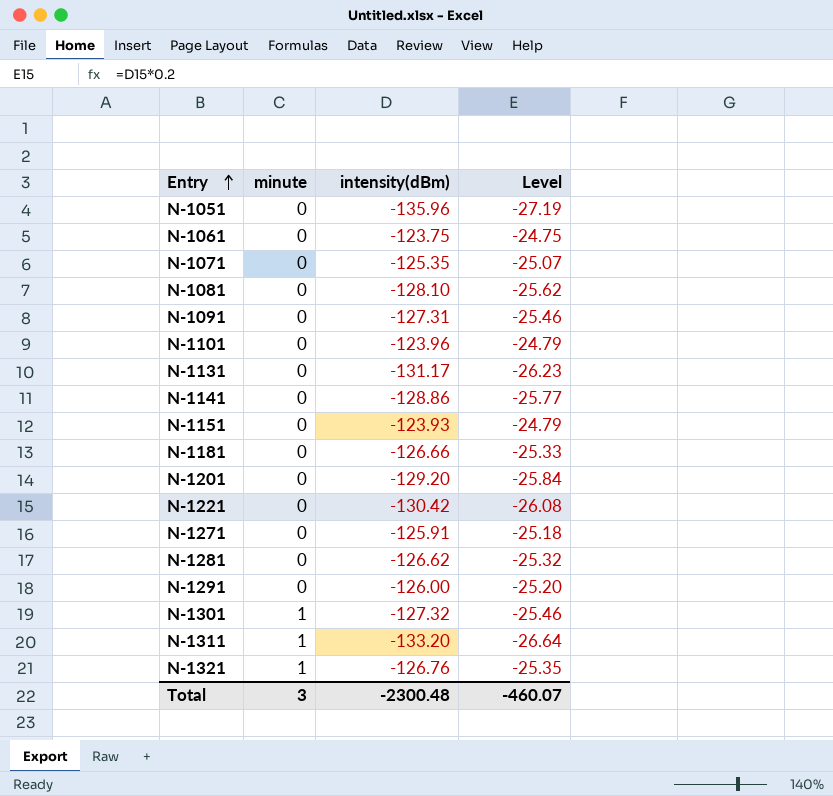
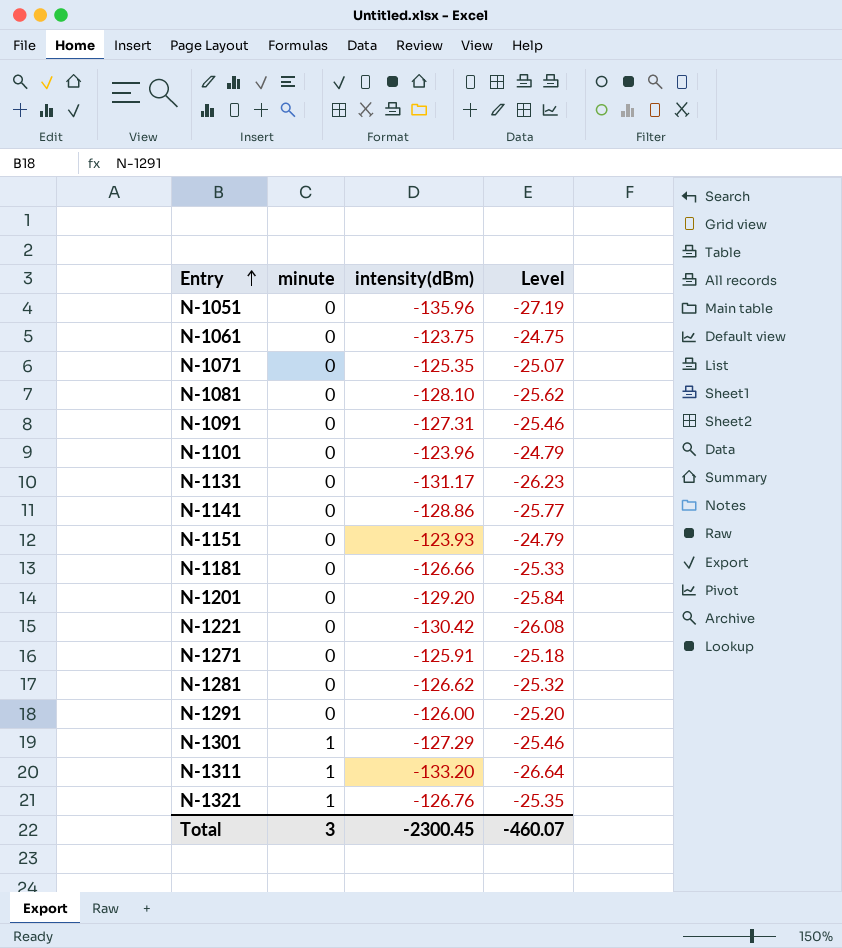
N-1301 | intensity(dBm): -127.32 -> -127.29
Total | intensity(dBm): -2300.48 -> -2300.45

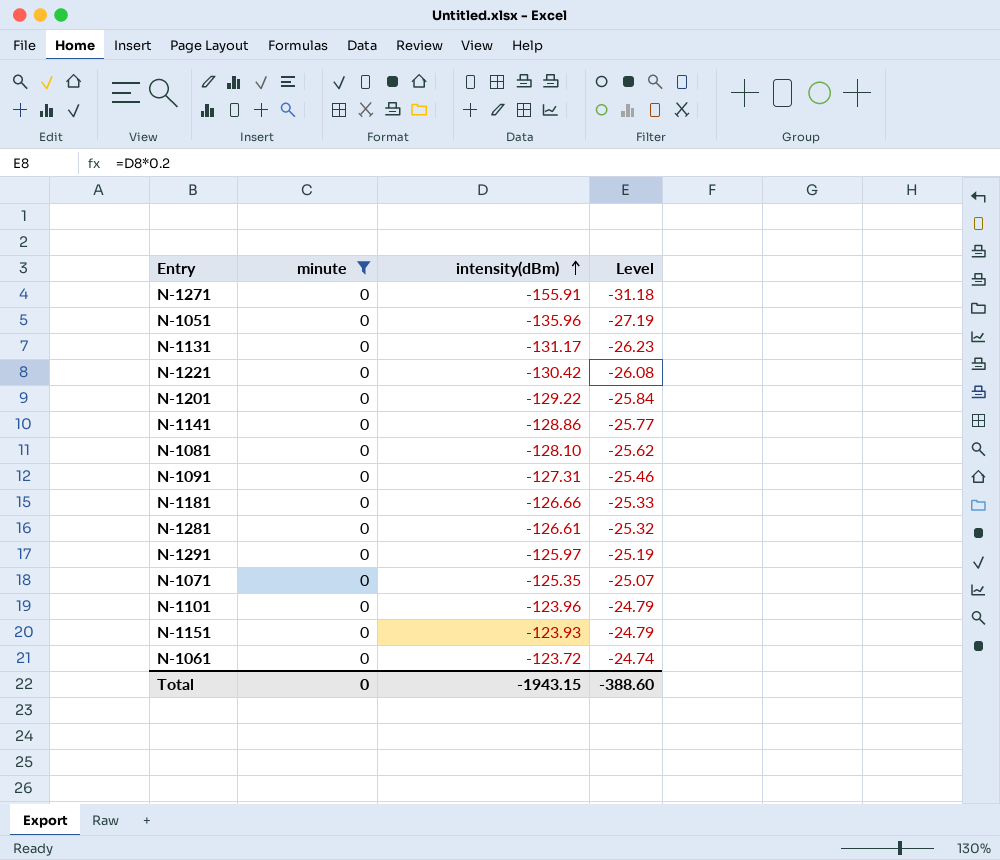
filter: none -> minute = 0
row order: Entry ascending -> intensity(dBm) ascending
N-1271 | intensity(dBm): -125.91 -> -155.91
N-1271 | Level: -25.18 -> -31.18
N-1201 | intensity(dBm): -129.20 -> -129.22
N-1281 | intensity(dBm): -126.62 -> -126.61
N-1291 | intensity(dBm): -126.00 -> -125.97
N-1291 | Level: -25.20 -> -25.19
N-1061 | intensity(dBm): -123.75 -> -123.72
N-1061 | Level: -24.75 -> -24.74
Total | minute: 3 -> 0
Total | intensity(dBm): -2300.45 -> -1943.15
Total | Level: -460.07 -> -388.60

